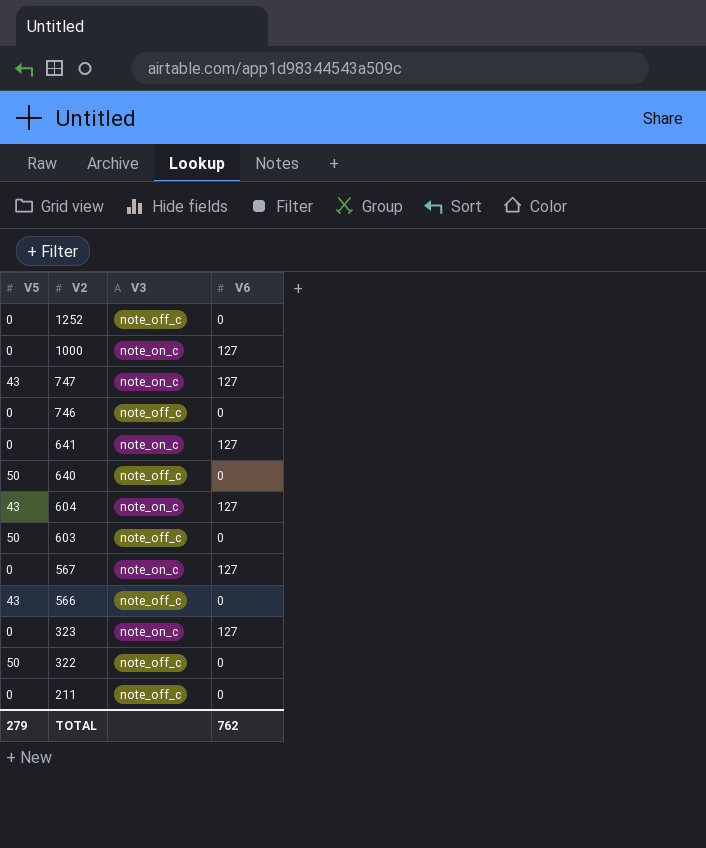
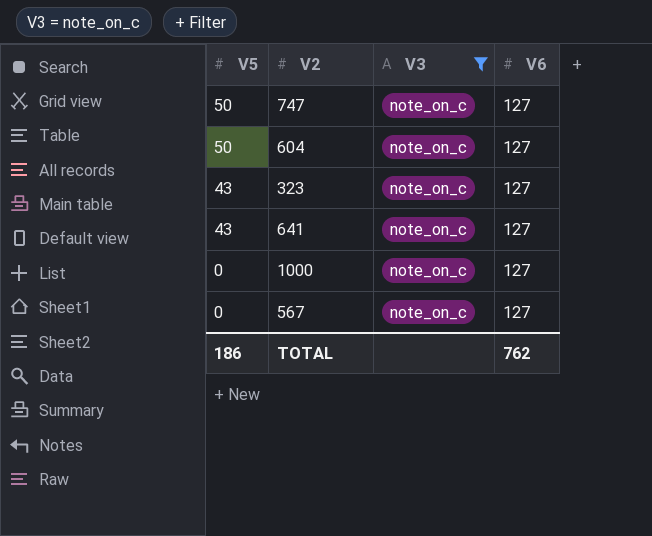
filter: none -> V3 = note_on_c
row order: V2 descending -> V5 descending
747 | V5: 43 -> 50
604 | V5: 43 -> 50
323 | V5: 0 -> 43
641 | V5: 0 -> 43
TOTAL | V5: 279 -> 186

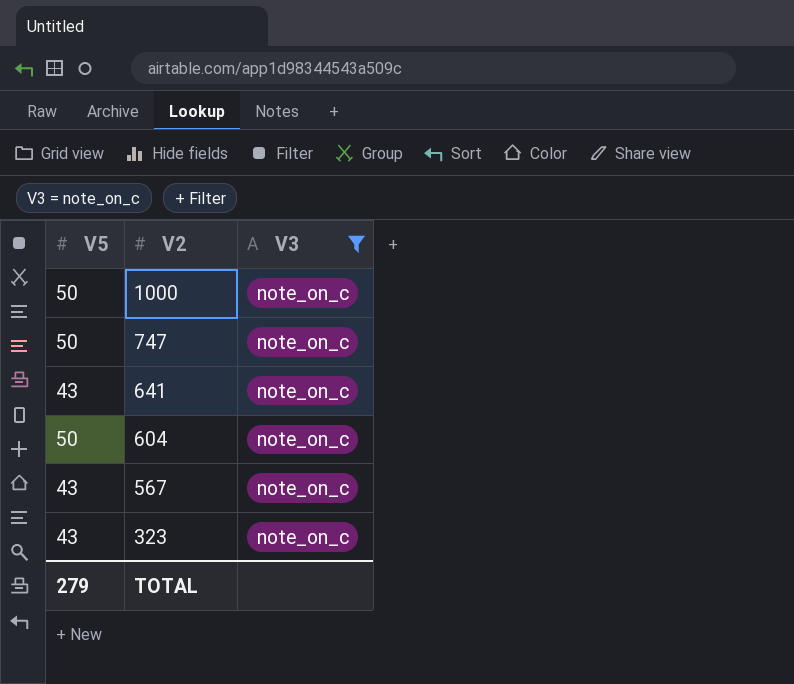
row order: V5 descending -> V2 descending
column V6 | position: 4 -> none
1000 | V5: 0 -> 50
567 | V5: 0 -> 43
TOTAL | V5: 186 -> 279

